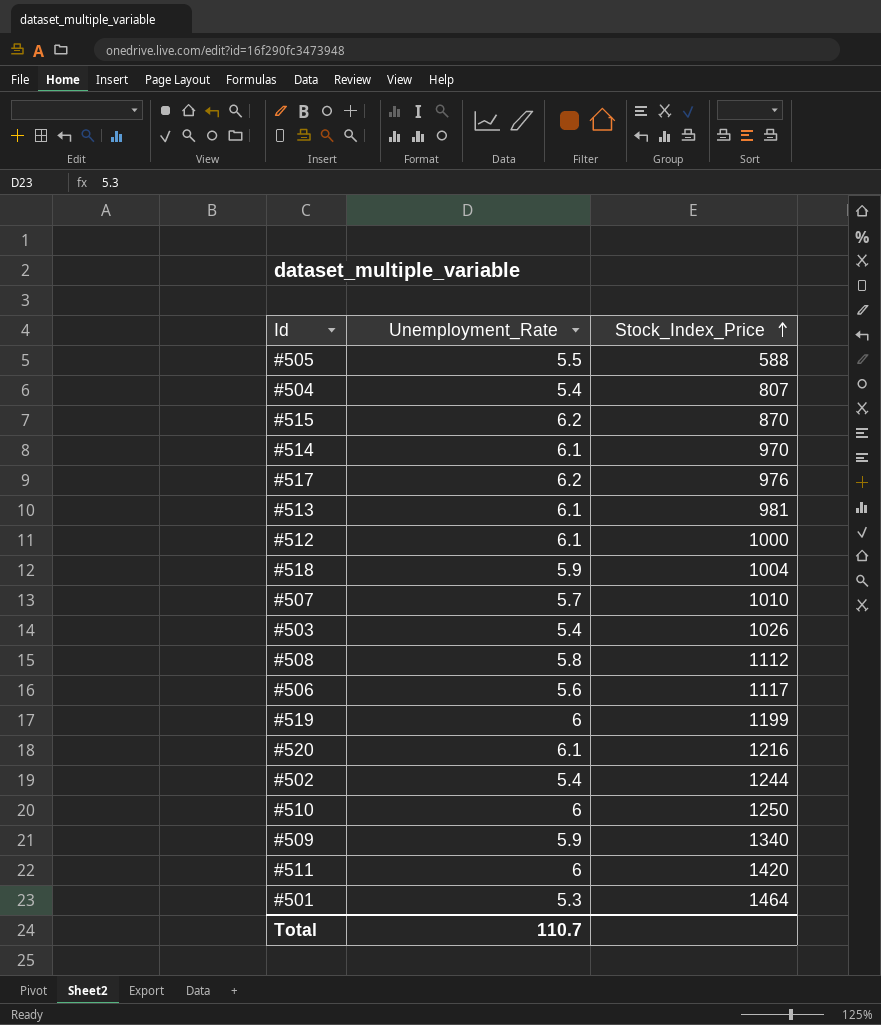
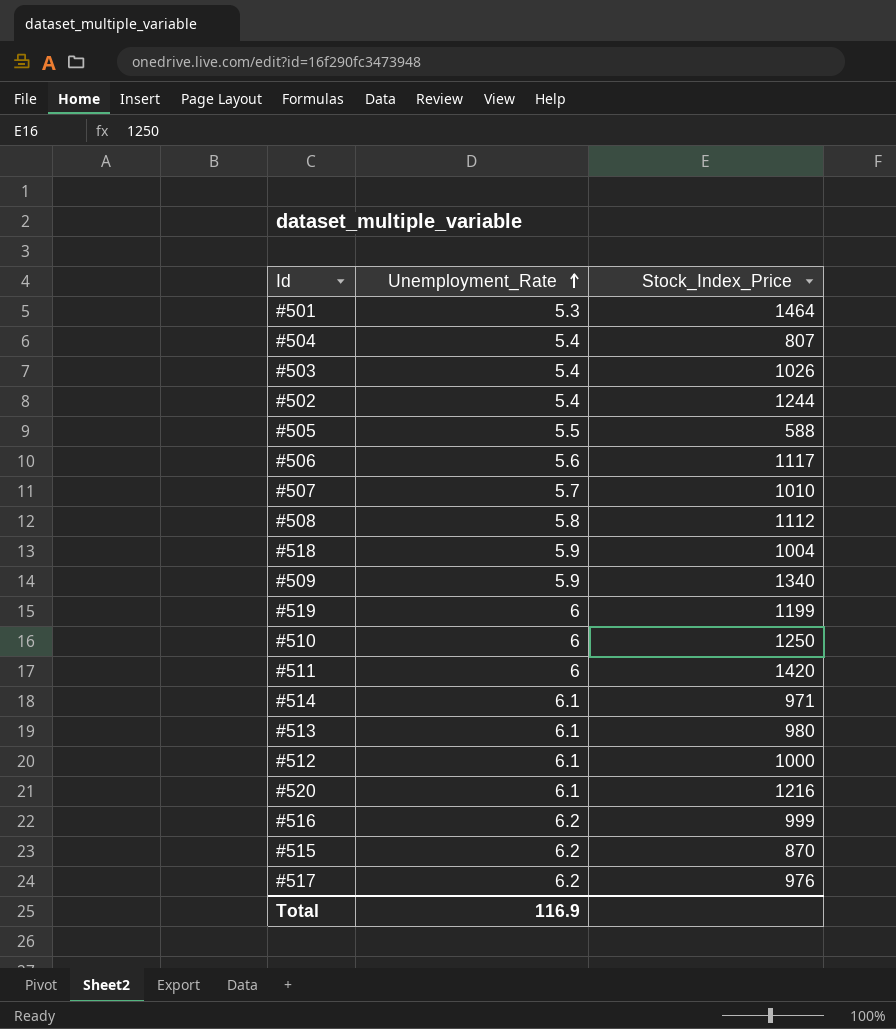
row order: Stock_Index_Price ascending -> Unemployment_Rate ascending
#514 | Stock_Index_Price: 970 -> 971
#513 | Stock_Index_Price: 981 -> 980
row #516: none -> 6.2 | 999
Total | Unemployment_Rate: 110.7 -> 116.9

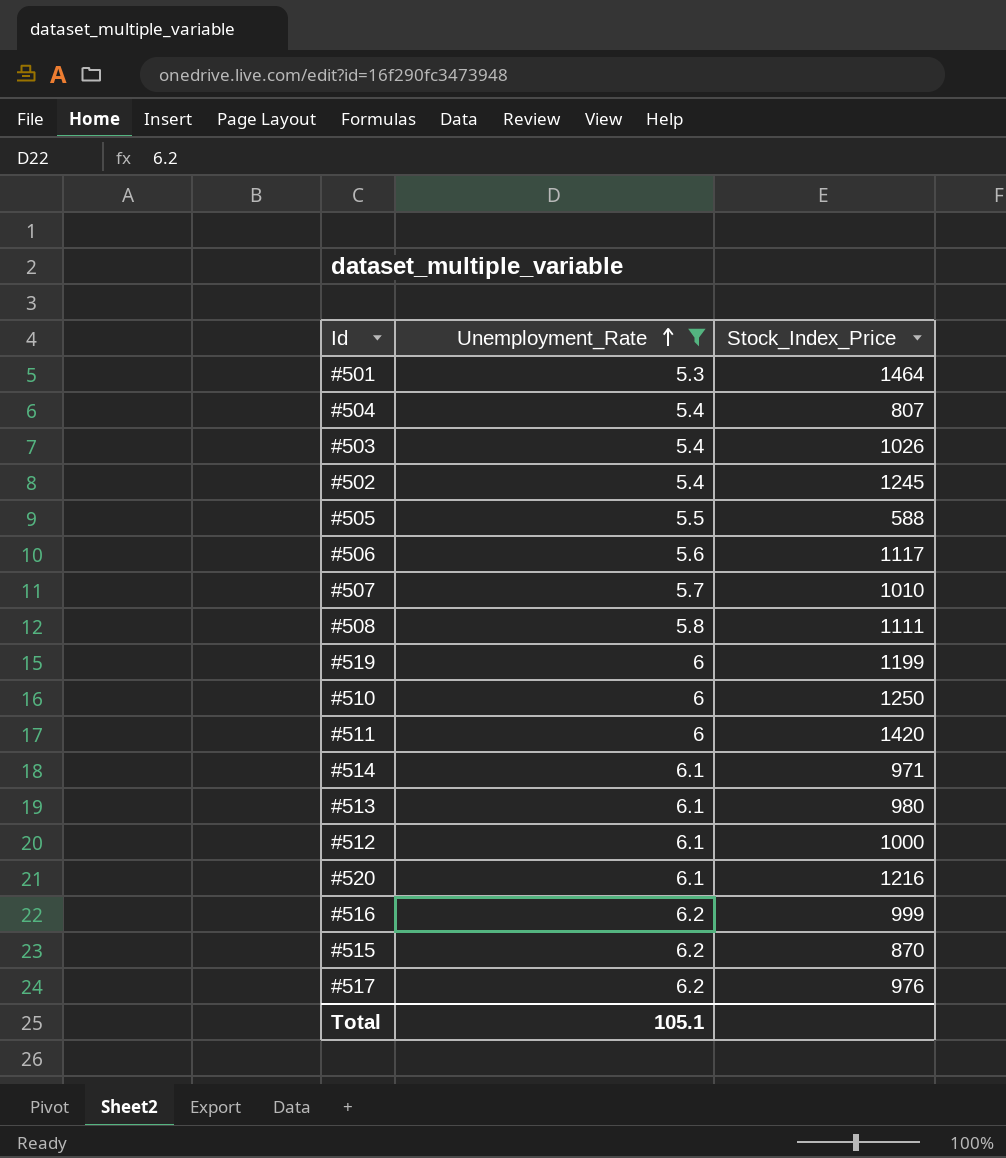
filter: none -> Unemployment_Rate != 5.9
#502 | Stock_Index_Price: 1244 -> 1245
#508 | Stock_Index_Price: 1112 -> 1111
Total | Unemployment_Rate: 116.9 -> 105.1

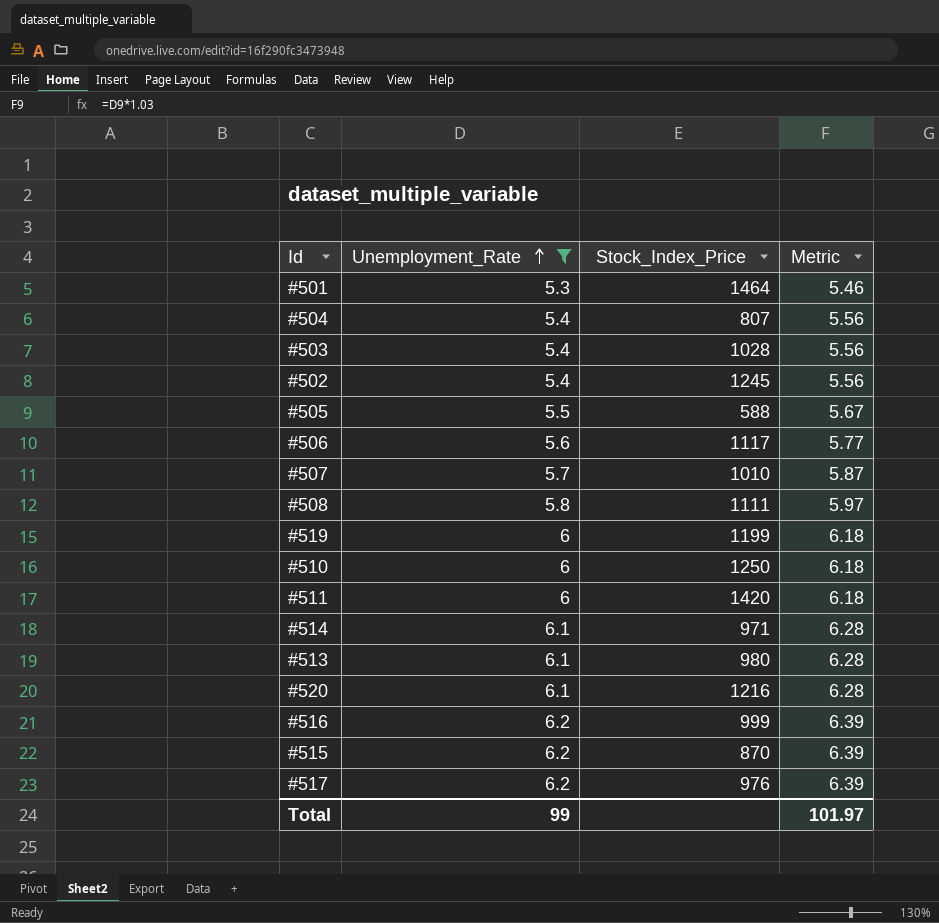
column Metric | formula: none -> [Unemployment_Rate] * 1.03
row #512: 6.1 | 1000 -> none
#503 | Stock_Index_Price: 1026 -> 1028
Total | Unemployment_Rate: 105.1 -> 99

